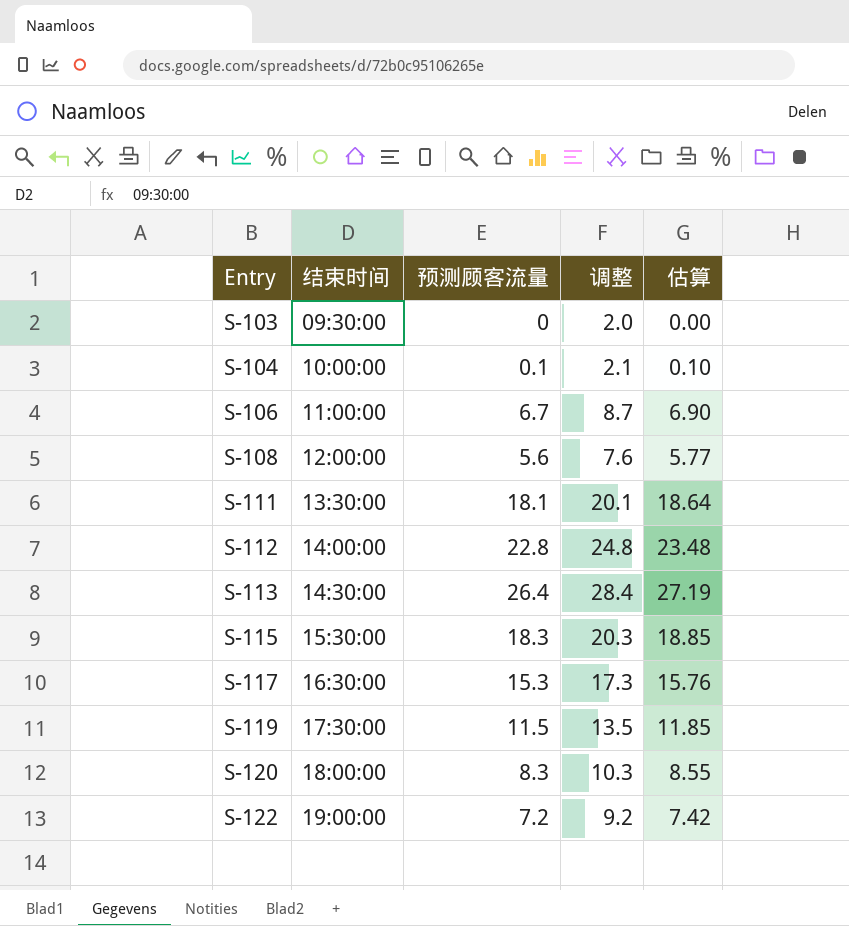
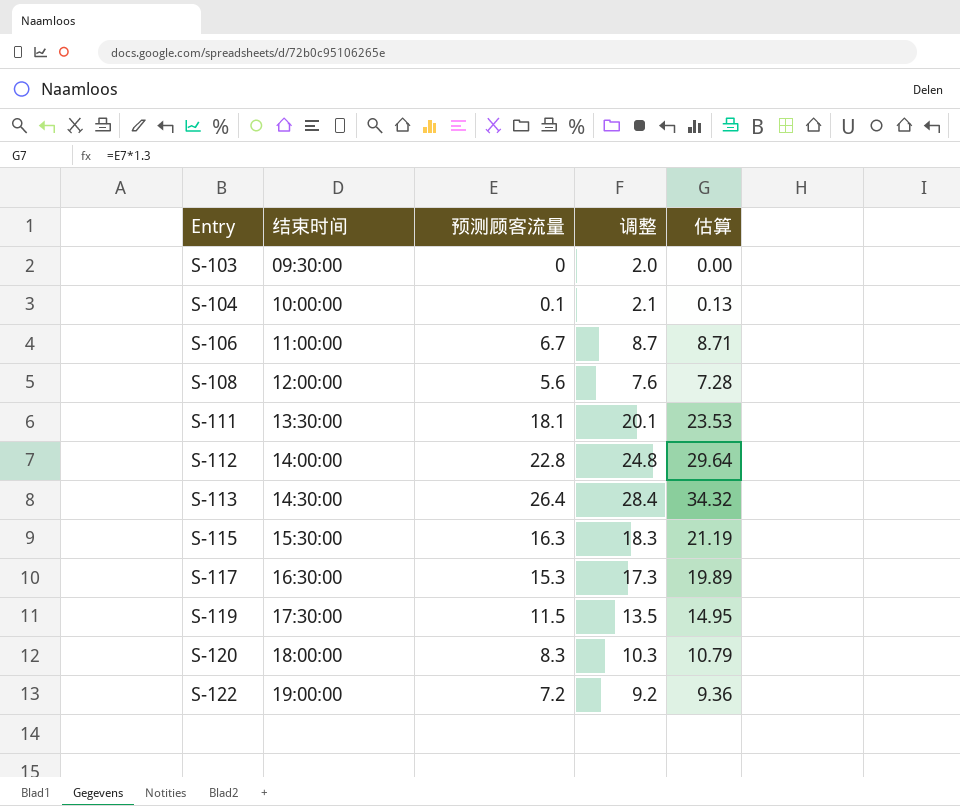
column 估算 | formula: [预测顾客流量] * 1.03 -> [预测顾客流量] * 1.3
S-115 | 预测顾客流量: 18.3 -> 16.3
S-115 | 调整: 20.3 -> 18.3

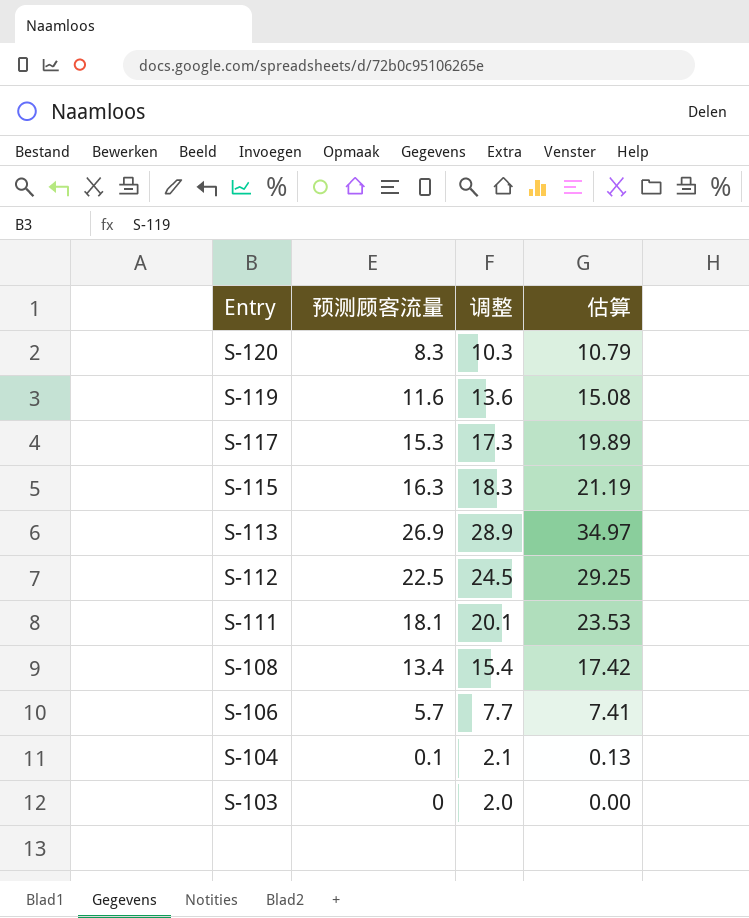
row order: Entry ascending -> Entry descending
column 结束时间 | position: 2 -> none
row S-122: 19:00:00 | 7.2 | 9.2 | 9.36 -> none
S-119 | 预测顾客流量: 11.5 -> 11.6
S-119 | 调整: 13.5 -> 13.6
S-119 | 估算: 14.95 -> 15.08
S-113 | 预测顾客流量: 26.4 -> 26.9
S-113 | 调整: 28.4 -> 28.9
S-113 | 估算: 34.32 -> 34.97
S-112 | 预测顾客流量: 22.8 -> 22.5
S-112 | 调整: 24.8 -> 24.5
S-112 | 估算: 29.64 -> 29.25
S-108 | 预测顾客流量: 5.6 -> 13.4
S-108 | 调整: 7.6 -> 15.4
S-108 | 估算: 7.28 -> 17.42
S-106 | 预测顾客流量: 6.7 -> 5.7
S-106 | 调整: 8.7 -> 7.7
S-106 | 估算: 8.71 -> 7.41

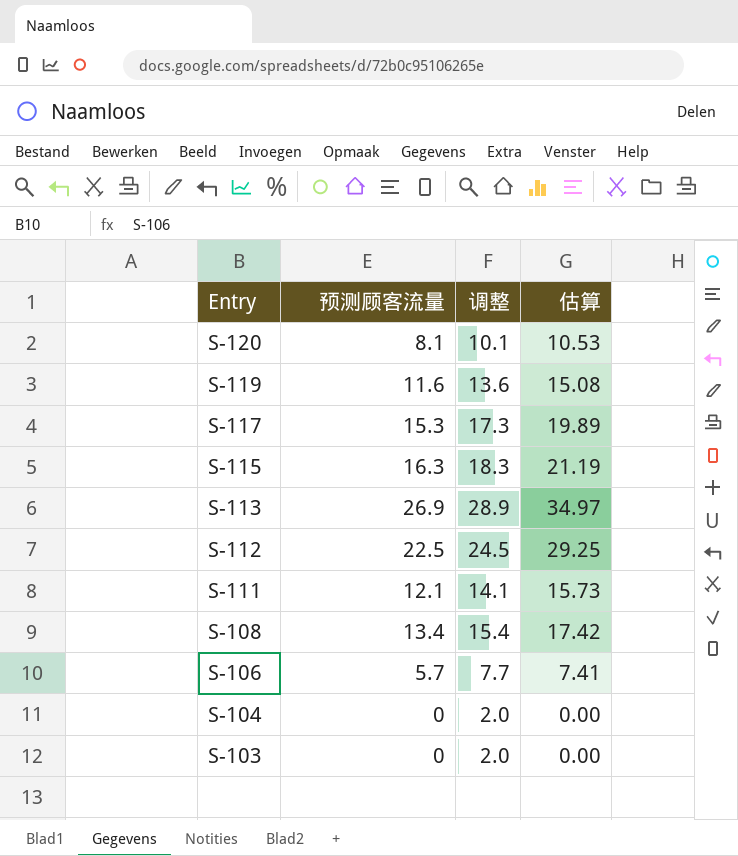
S-120 | 预测顾客流量: 8.3 -> 8.1
S-120 | 调整: 10.3 -> 10.1
S-120 | 估算: 10.79 -> 10.53
S-111 | 预测顾客流量: 18.1 -> 12.1
S-111 | 调整: 20.1 -> 14.1
S-111 | 估算: 23.53 -> 15.73
S-104 | 预测顾客流量: 0.1 -> 0
S-104 | 调整: 2.1 -> 2.0
S-104 | 估算: 0.13 -> 0.00

